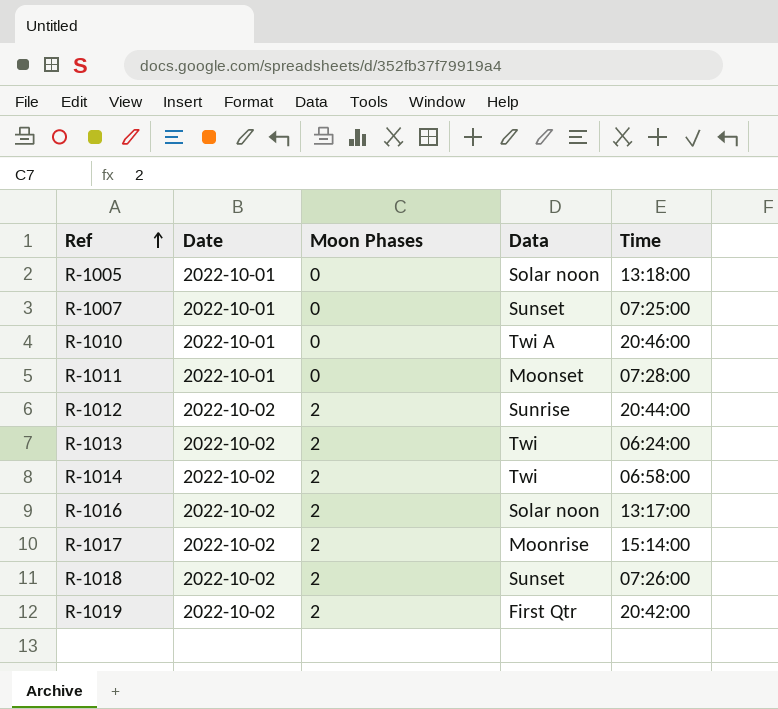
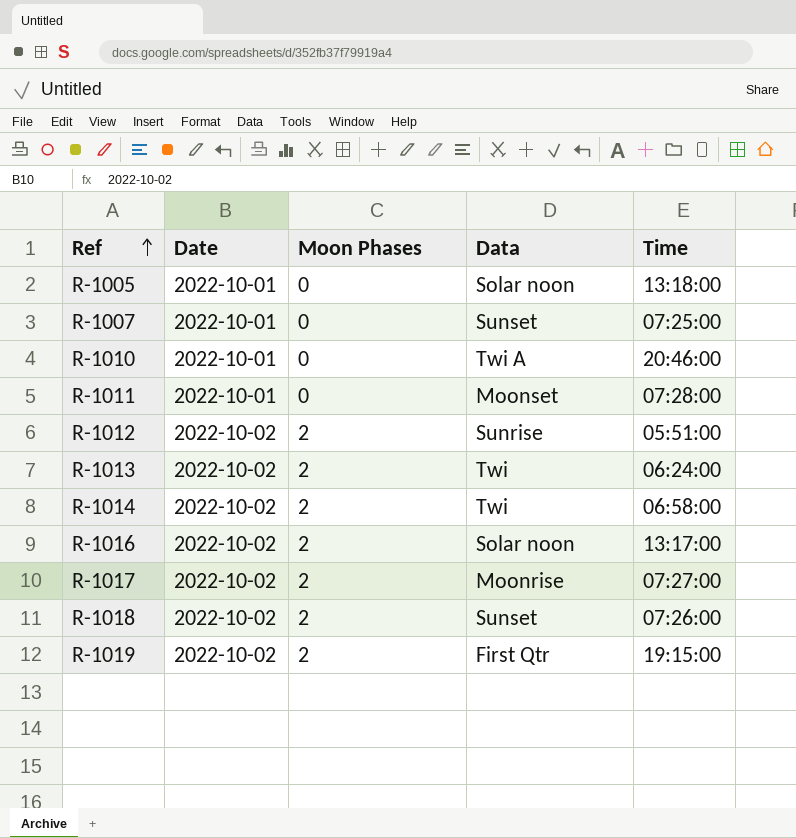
R-1012 | Time: 20:44:00 -> 05:51:00
R-1017 | Time: 15:14:00 -> 07:27:00
R-1019 | Time: 20:42:00 -> 19:15:00

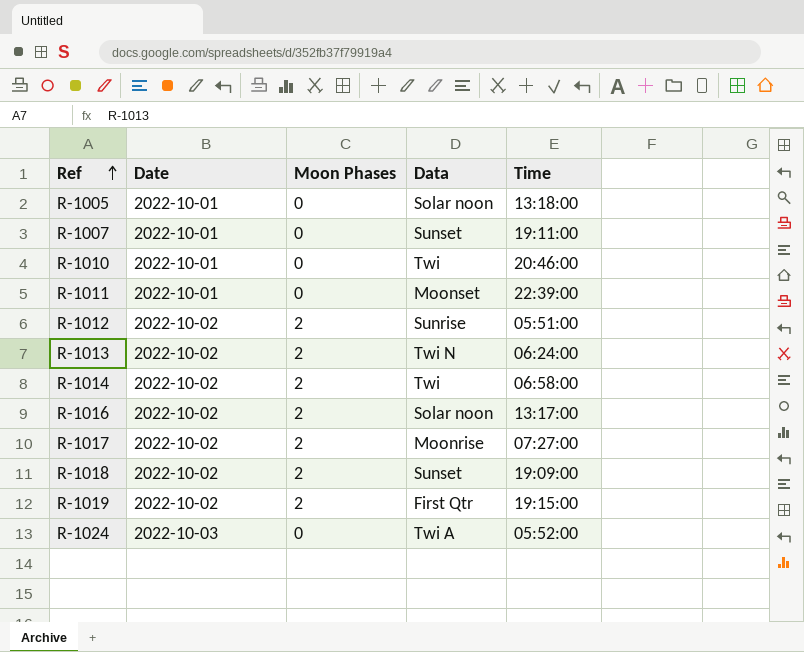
R-1007 | Time: 07:25:00 -> 19:11:00
R-1010 | Data: Twi A -> Twi
R-1011 | Time: 07:28:00 -> 22:39:00
R-1013 | Data: Twi -> Twi N
R-1018 | Time: 07:26:00 -> 19:09:00
row R-1024: none -> 2022-10-03 | 0 | Twi A | 05:52:00

